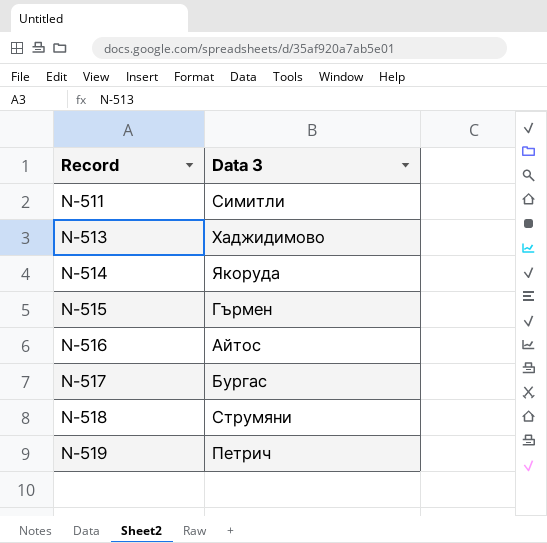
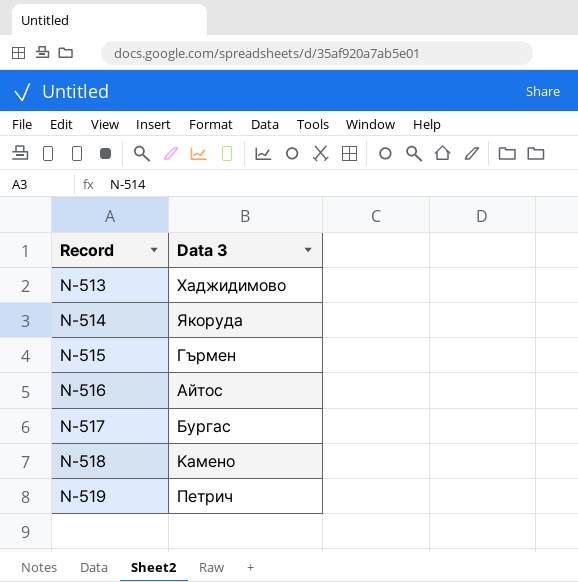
row N-511: Cимитли -> none
N-518 | Data 3: Cтрумяни -> Kамено

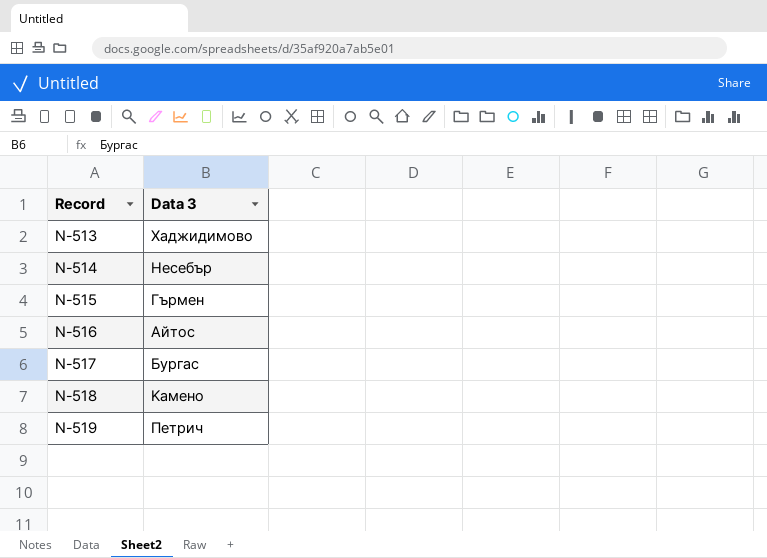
N-514 | Data 3: Якоруда -> Hесебър

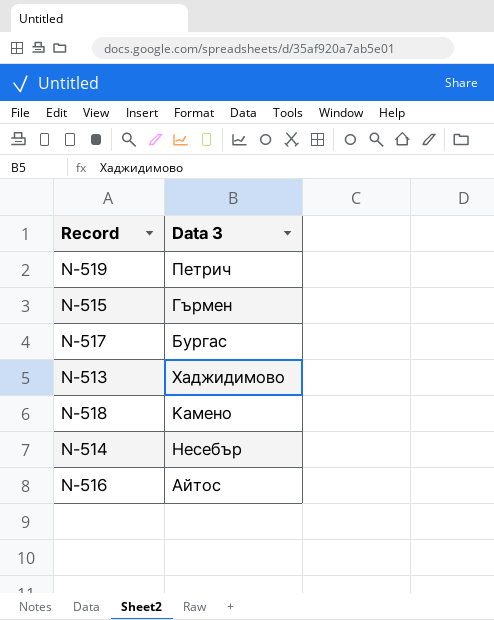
row order: Record ascending -> Data 3 descending

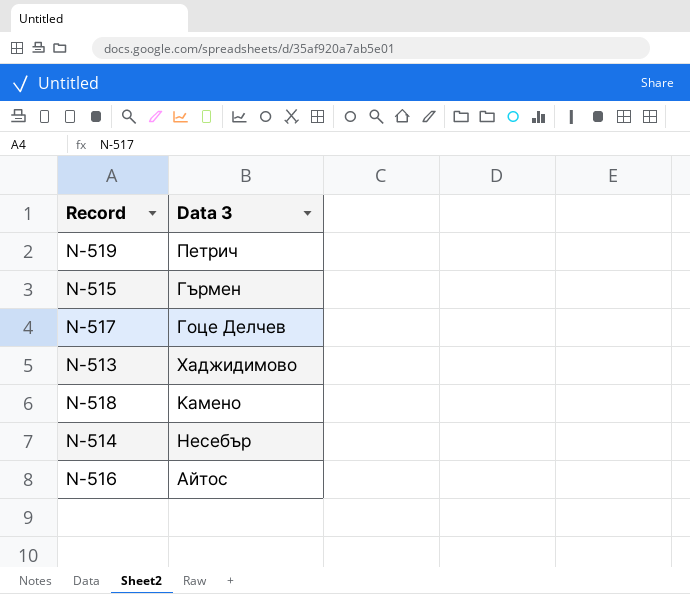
N-517 | Data 3: Бургас -> Гоце Делчев

